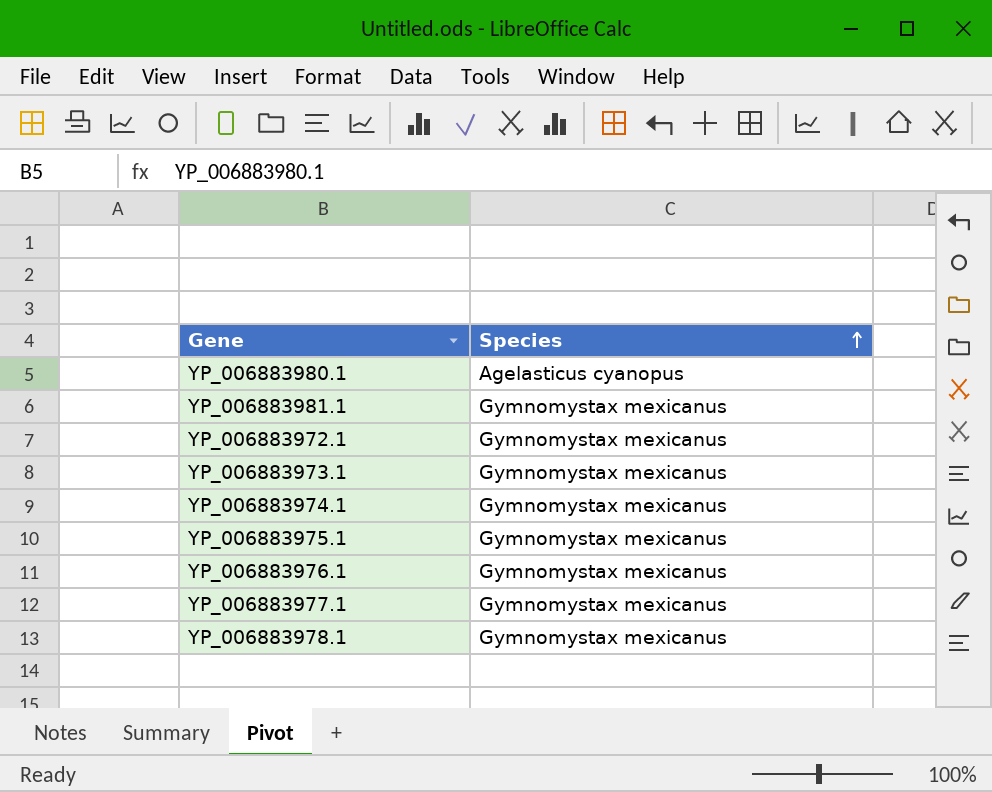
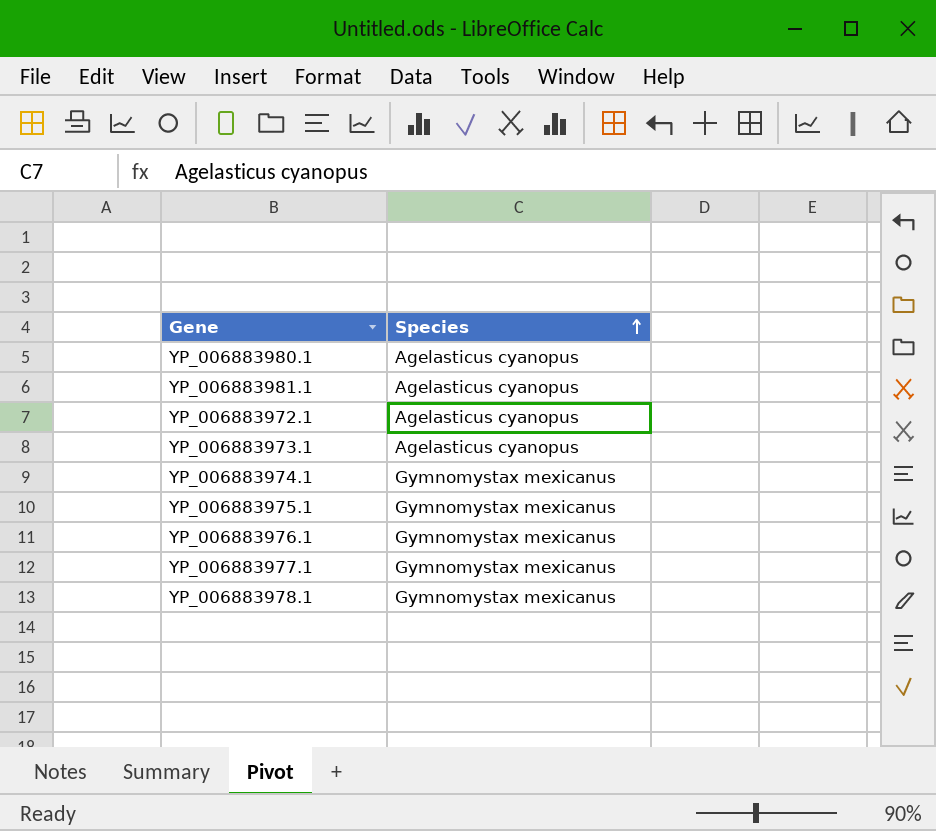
YP_006883981.1 | Species: Gymnomystax mexicanus -> Agelasticus cyanopus
YP_006883972.1 | Species: Gymnomystax mexicanus -> Agelasticus cyanopus
YP_006883973.1 | Species: Gymnomystax mexicanus -> Agelasticus cyanopus

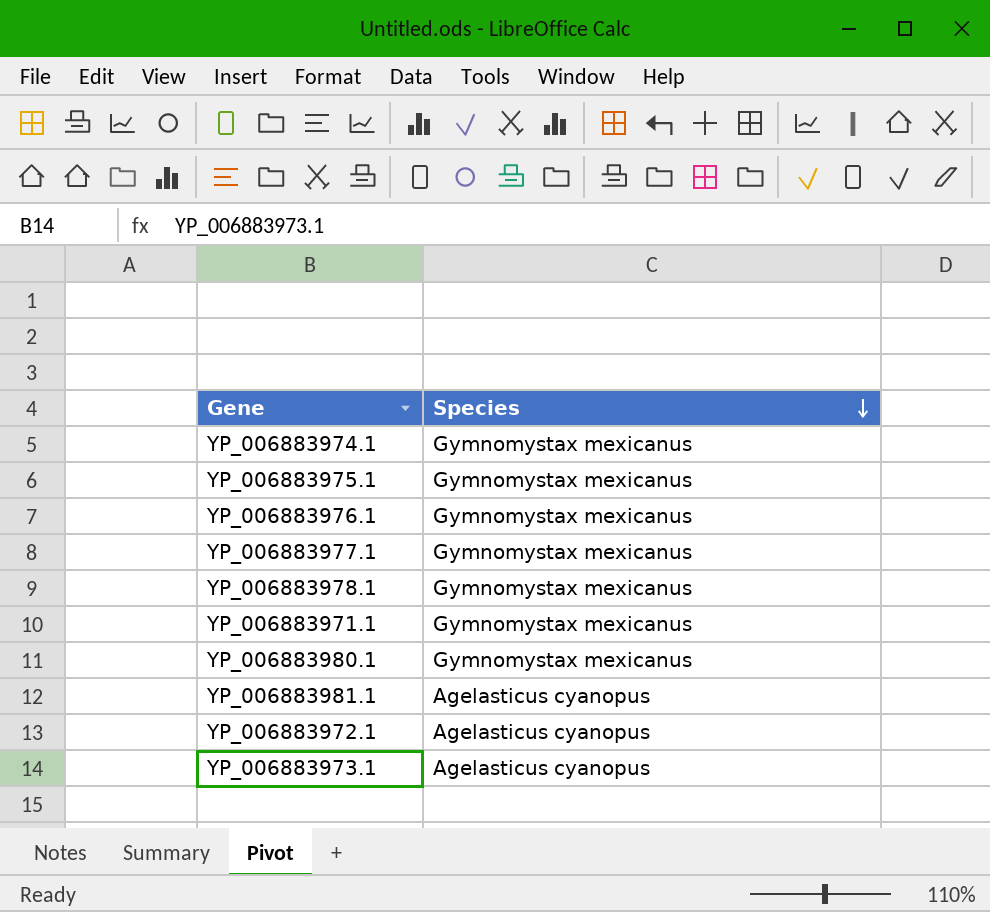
row order: Species ascending -> Species descending
row YP_006883971.1: none -> Gymnomystax mexicanus
YP_006883980.1 | Species: Agelasticus cyanopus -> Gymnomystax mexicanus

